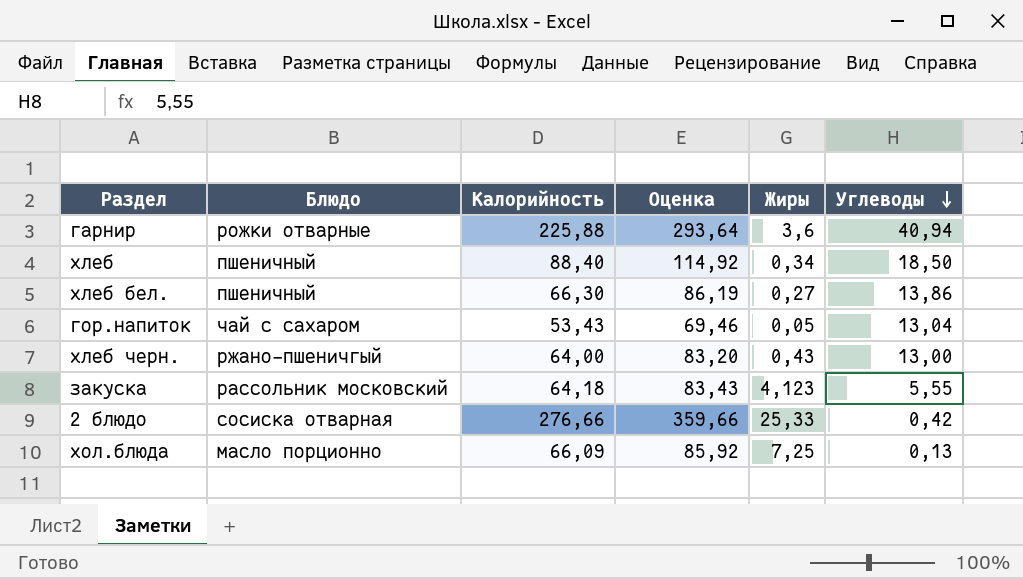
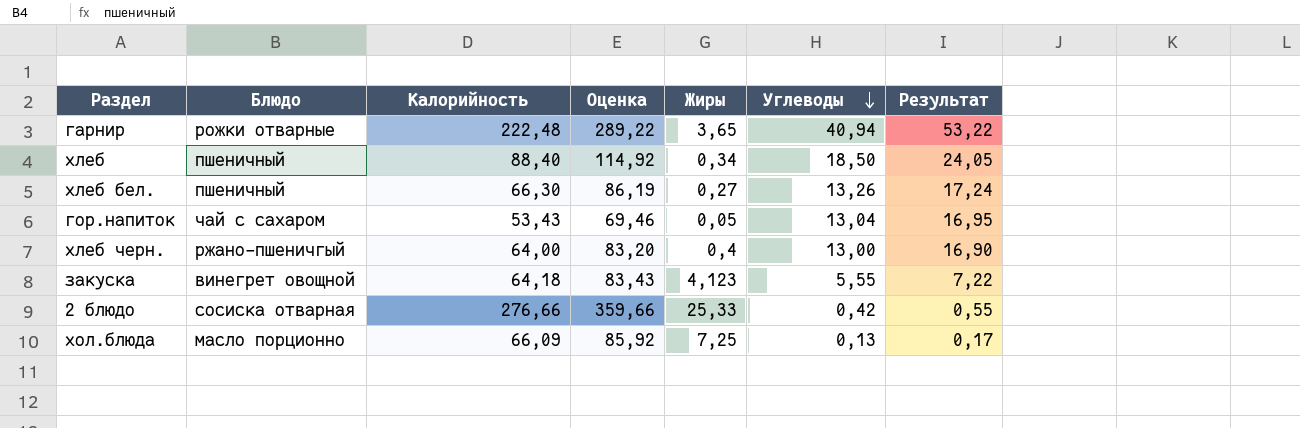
column Результат | formula: none -> [Углеводы] * 1,3
гарнир | Калорийность: 225,88 -> 222,48
гарнир | Оценка: 293,64 -> 289,22
гарнир | Жиры: 3,6 -> 3,65
хлеб бел. | Углеводы: 13,86 -> 13,26
хлеб черн. | Жиры: 0,43 -> 0,4
закуска | Блюдо: рассольник московский -> винегрет овощной

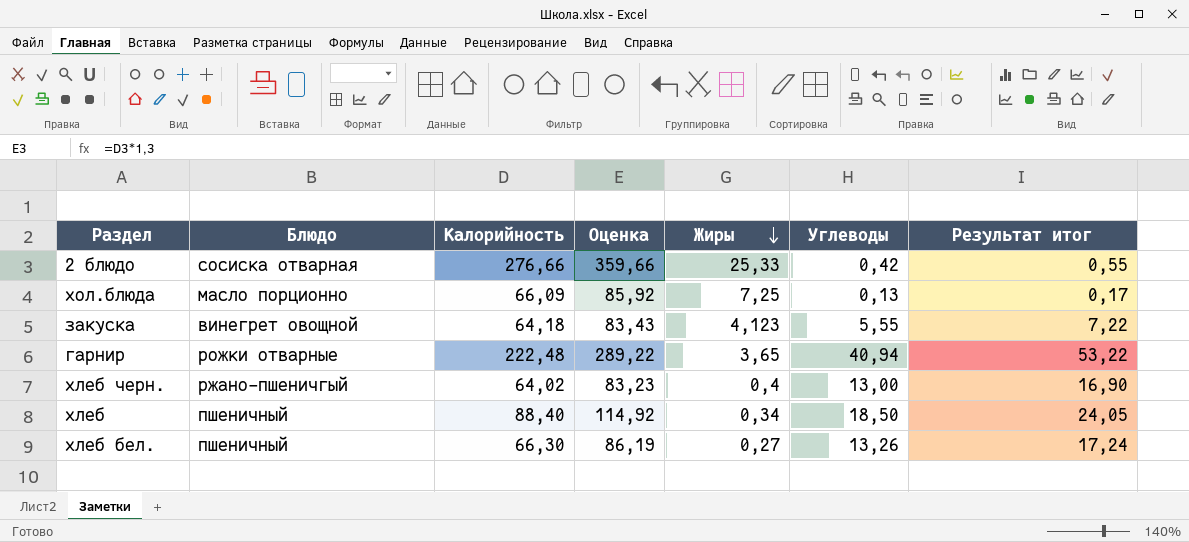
row order: Углеводы descending -> Жиры descending
column name: Результат -> Результат итог
row гор.напиток: чай с сахаром | 53,43 | 69,46 | 0,05 | 13,04 | 16,95 -> none
хлеб черн. | Калорийность: 64,00 -> 64,02
хлеб черн. | Оценка: 83,20 -> 83,23

